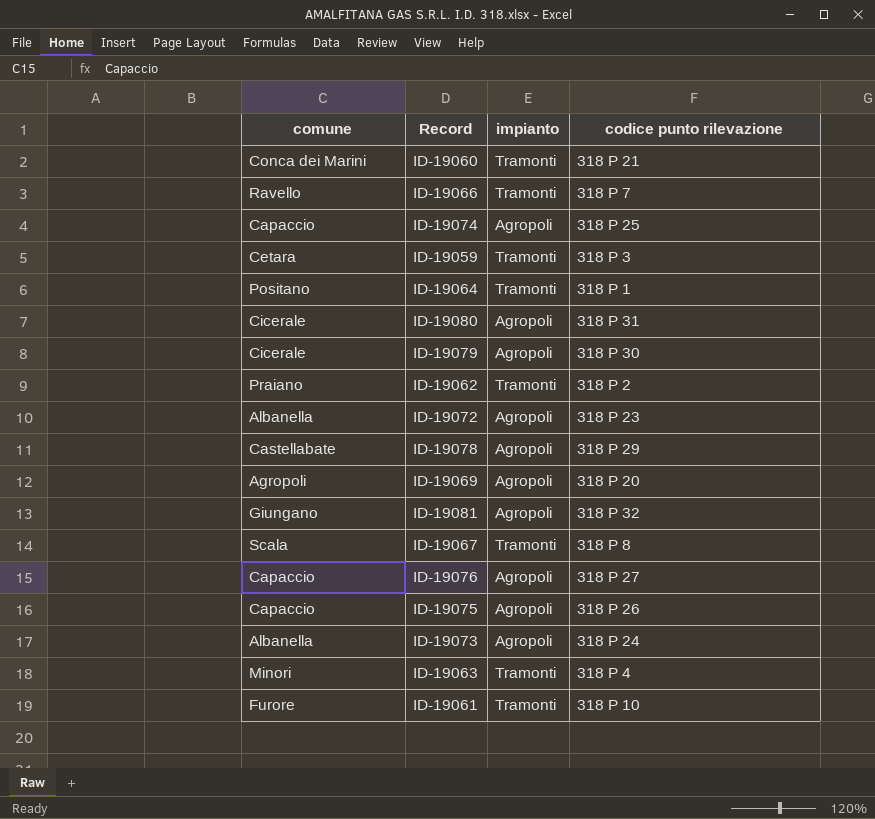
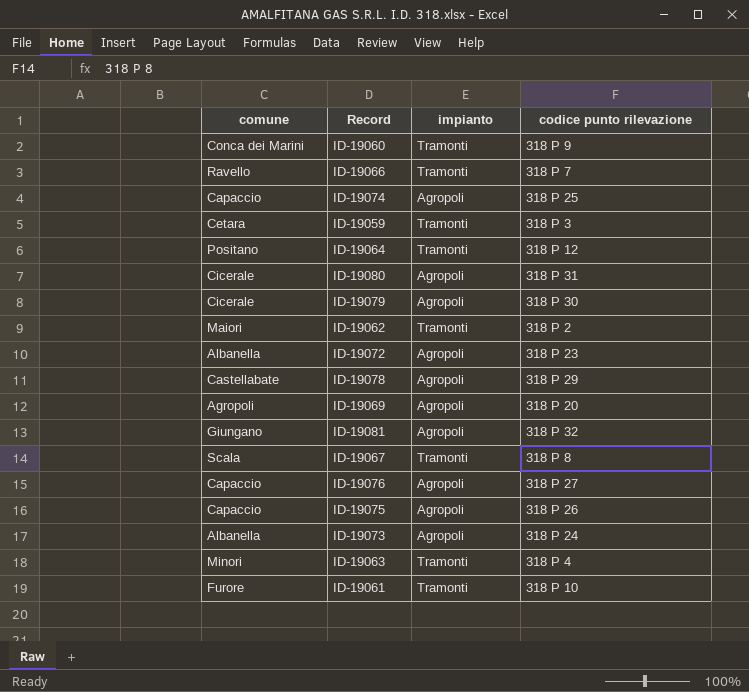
ID-19060 | codice punto rilevazione: 318 P 21 -> 318 P 9
ID-19064 | codice punto rilevazione: 318 P 1 -> 318 P 12
ID-19062 | comune: Praiano -> Maiori

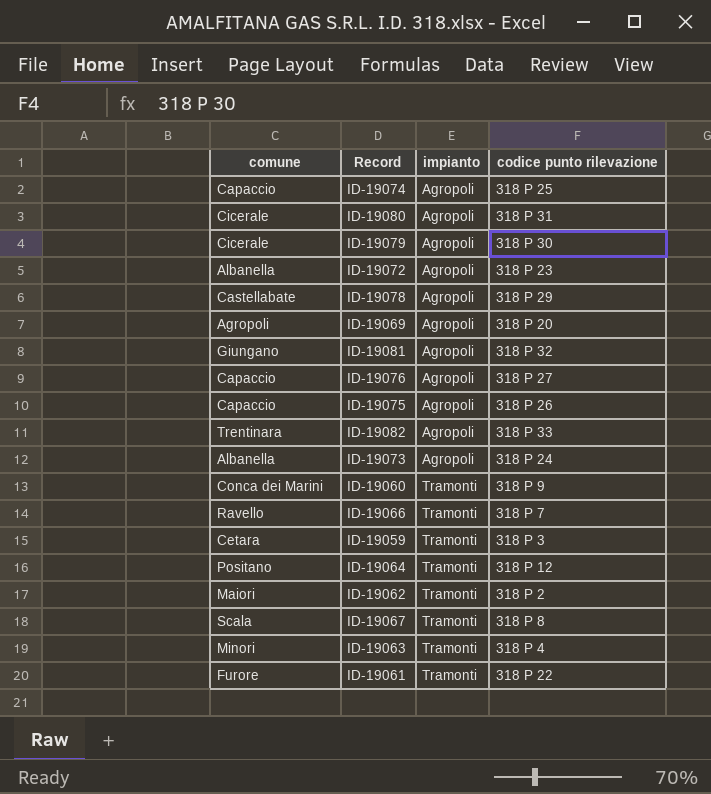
row order: none -> impianto ascending
row ID-19082: none -> Trentinara | Agropoli | 318 P 33
ID-19061 | codice punto rilevazione: 318 P 10 -> 318 P 22

